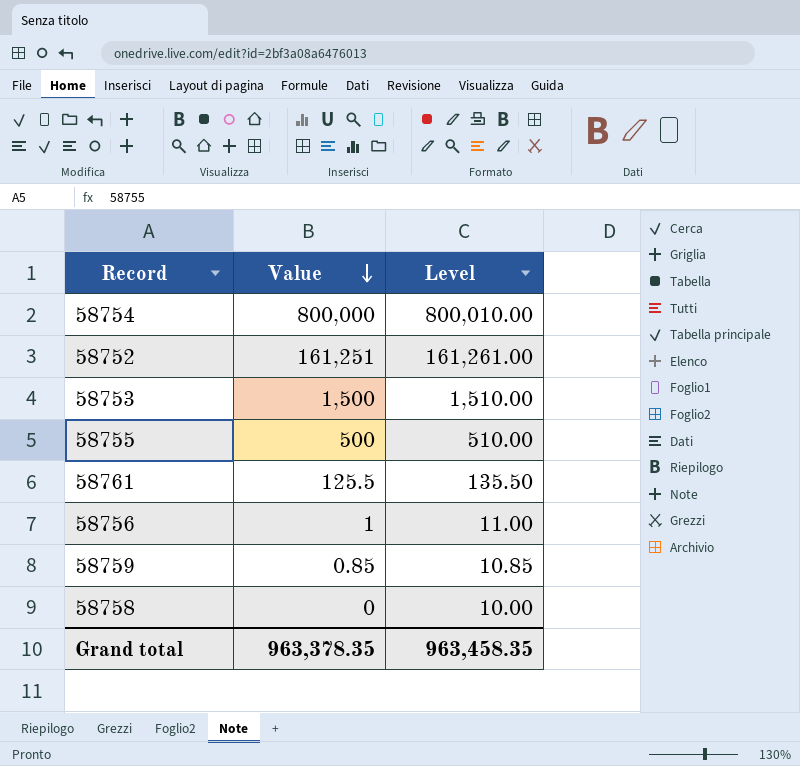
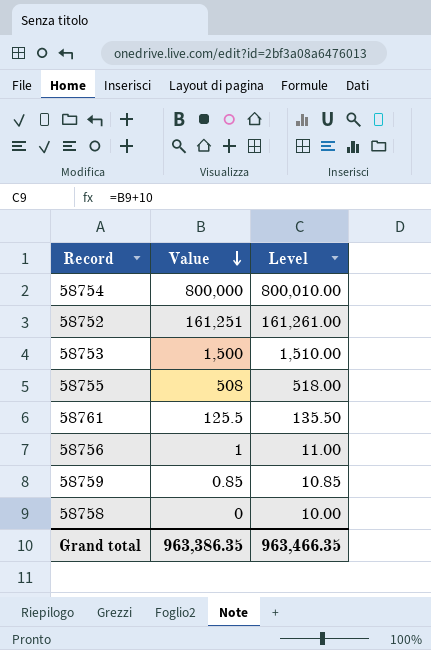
58755 | Value: 500 -> 508
58755 | Level: 510.00 -> 518.00
Grand total | Value: 963,378.35 -> 963,386.35
Grand total | Level: 963,458.35 -> 963,466.35

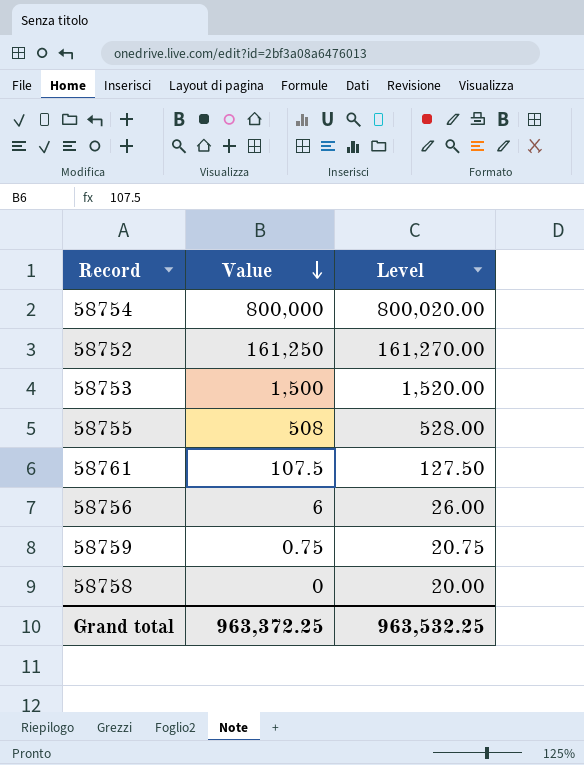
column Level | formula: [Value] + 10 -> [Value] + 20
58752 | Value: 161,251 -> 161,250
58761 | Value: 125.5 -> 107.5
58756 | Value: 1 -> 6
58759 | Value: 0.85 -> 0.75
Grand total | Value: 963,386.35 -> 963,372.25
Grand total | Level: 963,466.35 -> 963,532.25

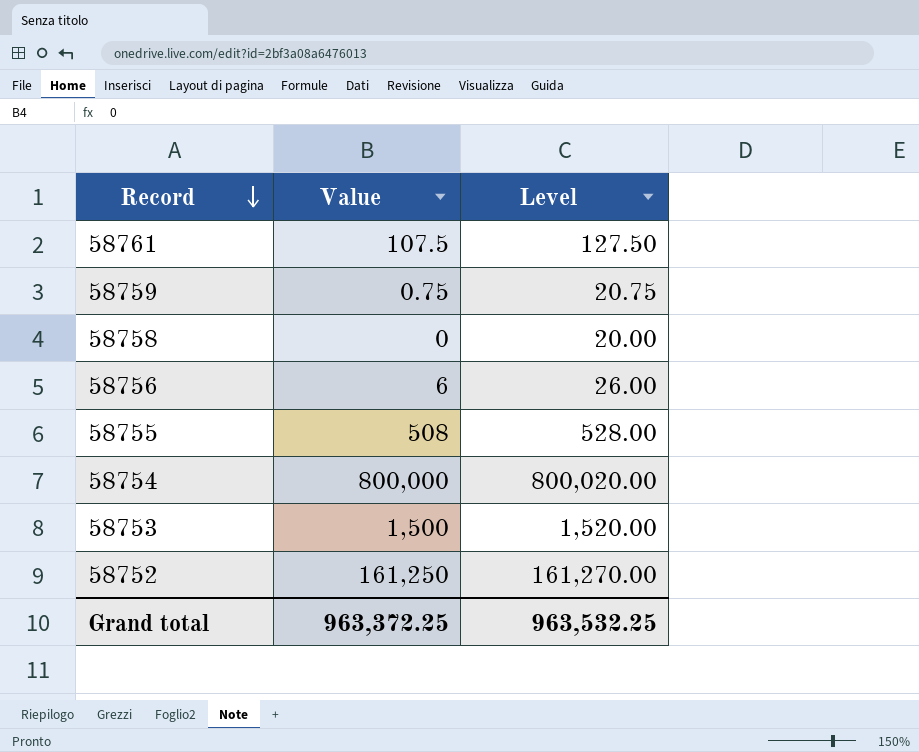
row order: Value descending -> Record descending

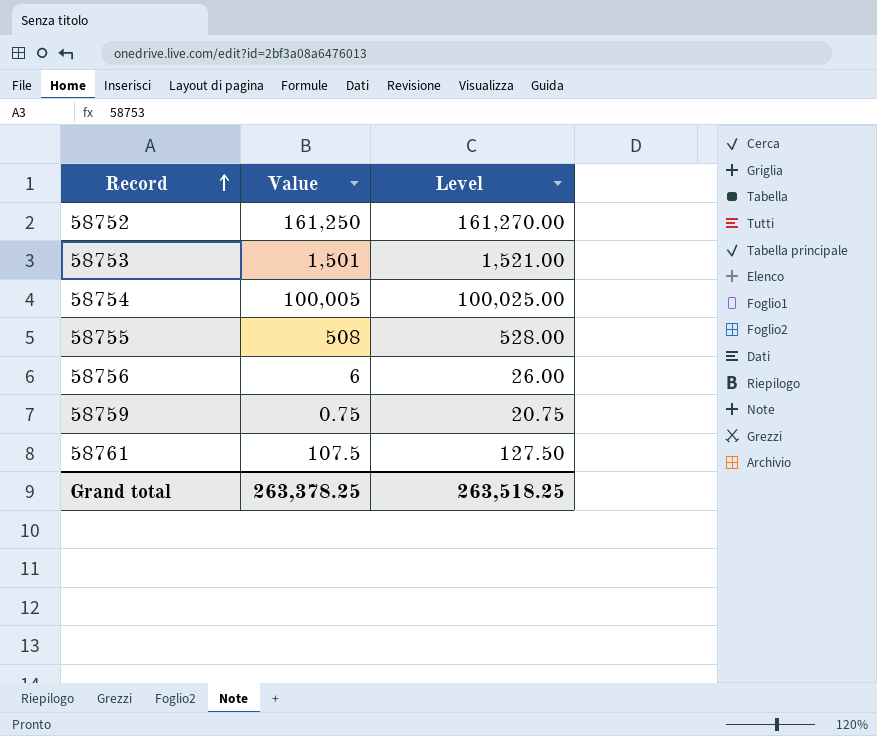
row order: Record descending -> Record ascending
row 58758: 0 | 20.00 -> none
58753 | Value: 1,500 -> 1,501
58753 | Level: 1,520.00 -> 1,521.00
58754 | Value: 800,000 -> 100,005
58754 | Level: 800,020.00 -> 100,025.00
Grand total | Value: 963,372.25 -> 263,378.25
Grand total | Level: 963,532.25 -> 263,518.25

